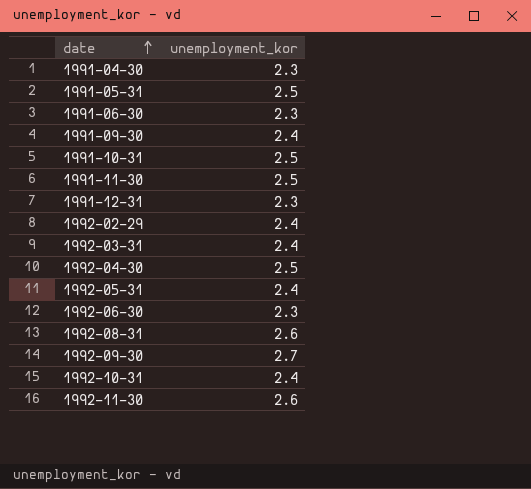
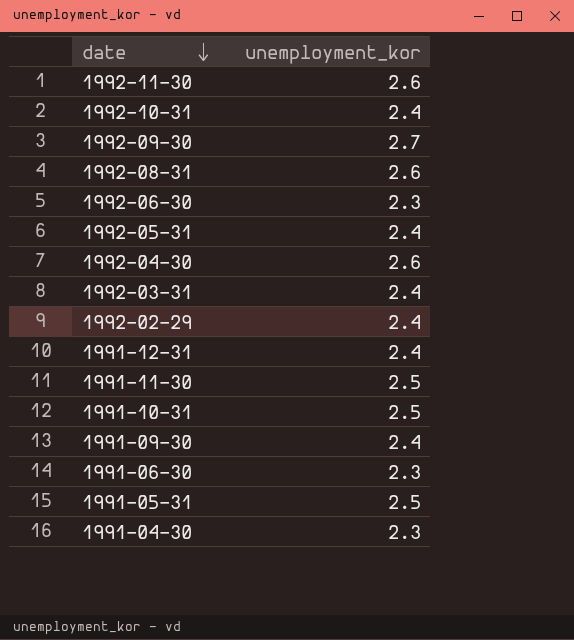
row order: date ascending -> date descending
1992-04-30 | unemployment_kor: 2.5 -> 2.6
1991-12-31 | unemployment_kor: 2.3 -> 2.4

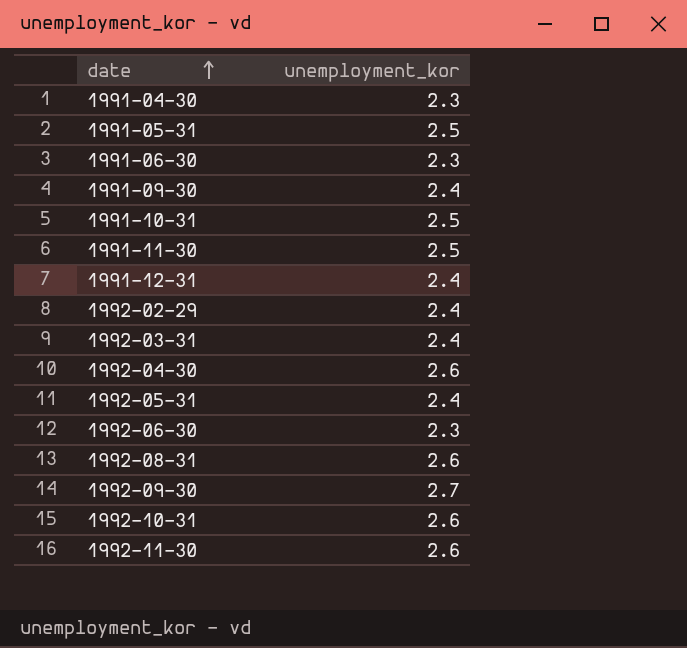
row order: date descending -> date ascending
1992-10-31 | unemployment_kor: 2.4 -> 2.6

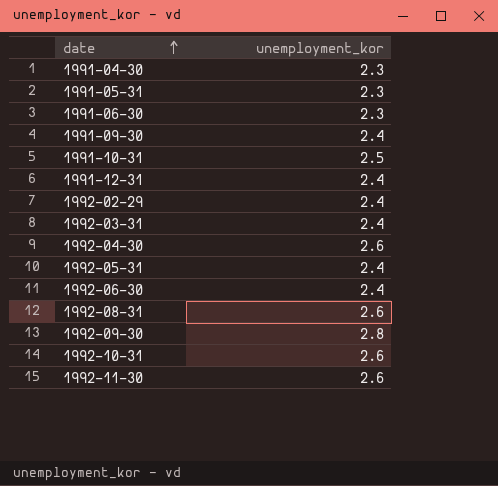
row 1991-11-30: 2.5 -> none
1991-05-31 | unemployment_kor: 2.5 -> 2.3
1992-06-30 | unemployment_kor: 2.3 -> 2.4
1992-09-30 | unemployment_kor: 2.7 -> 2.8

